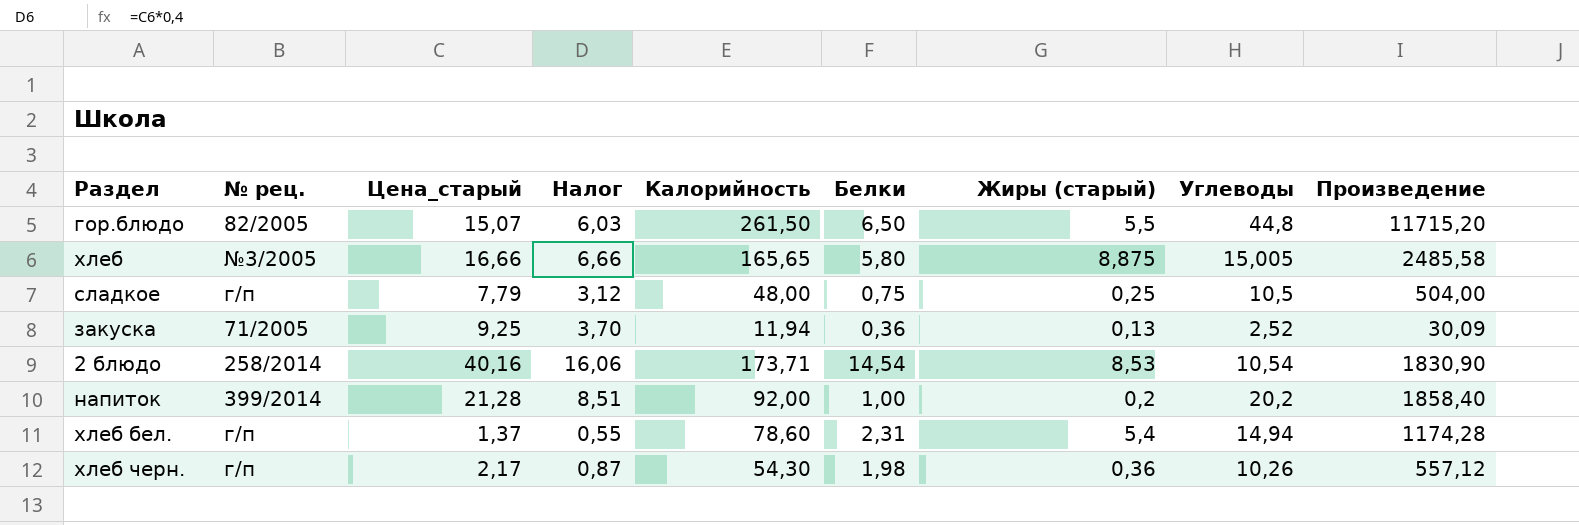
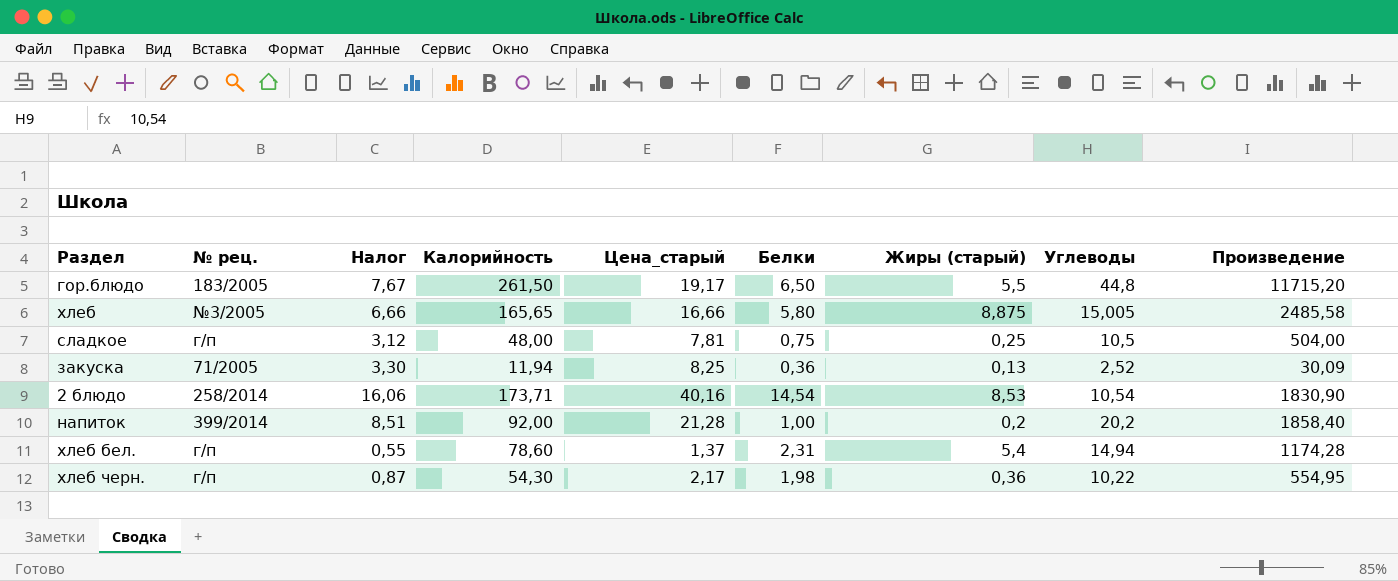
column Цена_старый | position: 3 -> 5
гор.блюдо | № рец.: 82/2005 -> 183/2005
гор.блюдо | Налог: 6,03 -> 7,67
гор.блюдо | Цена_старый: 15,07 -> 19,17
сладкое | Цена_старый: 7,79 -> 7,81
закуска | Налог: 3,70 -> 3,30
закуска | Цена_старый: 9,25 -> 8,25
хлеб черн. | Углеводы: 10,26 -> 10,22
хлеб черн. | Произведение: 557,12 -> 554,95

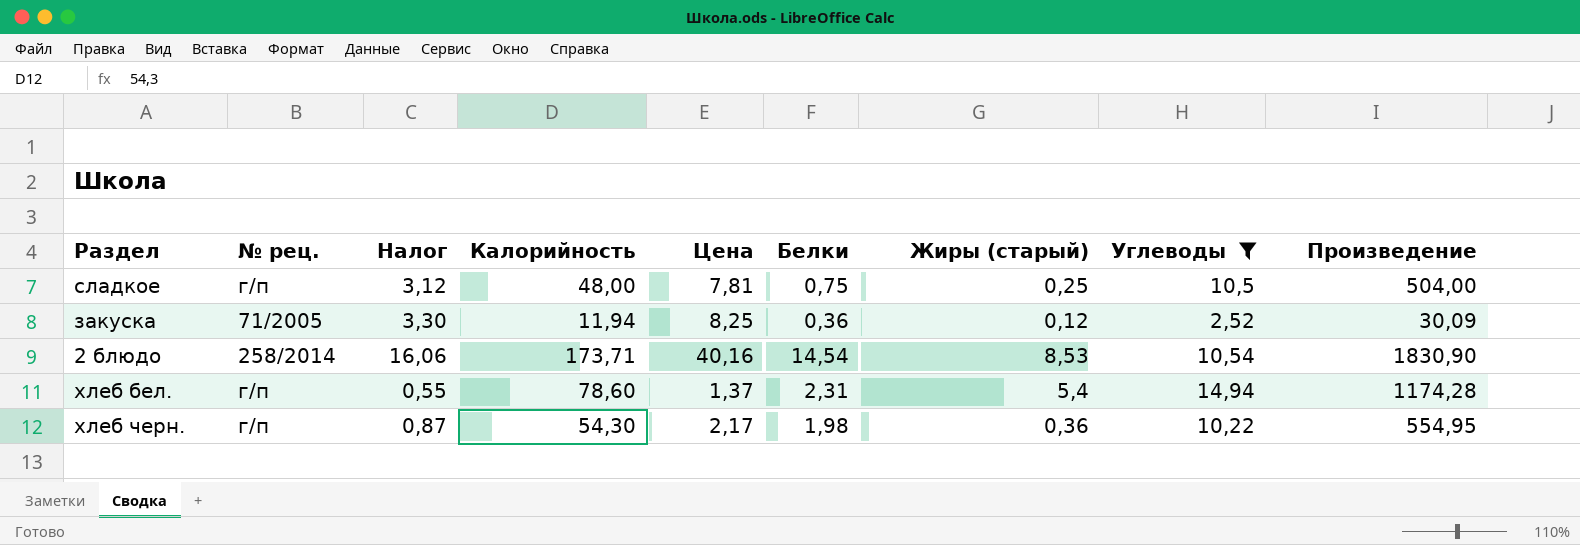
filter: none -> Углеводы <= 14,94
column name: Цена_старый -> Цена
закуска | Жиры (старый): 0,13 -> 0,12

